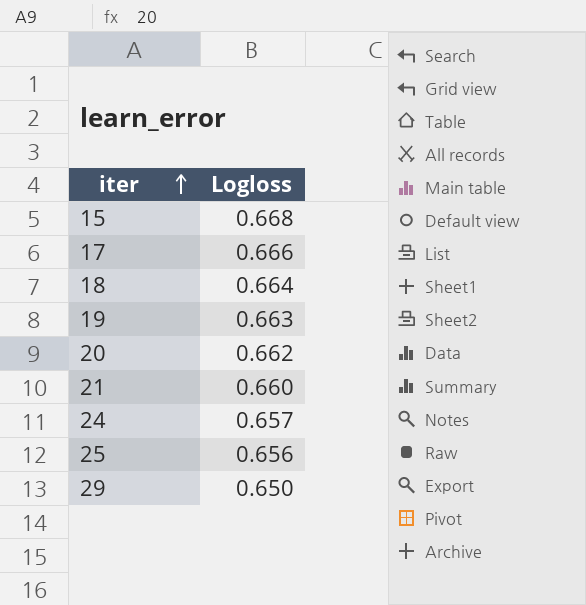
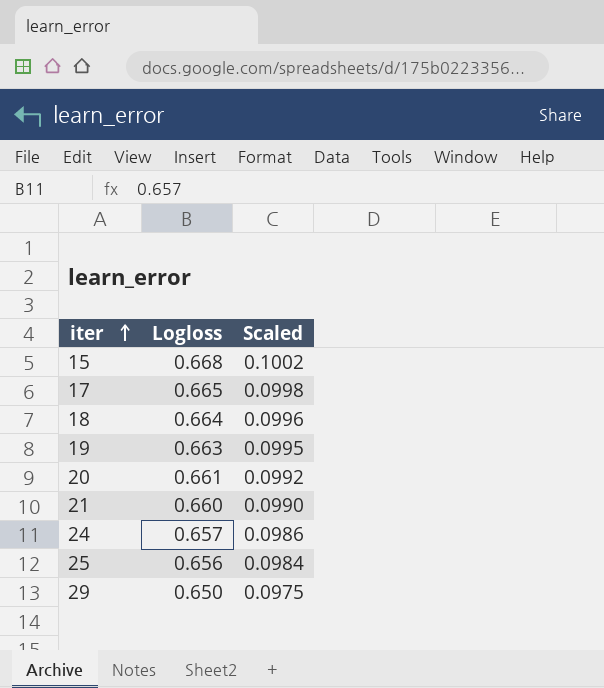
column Scaled | formula: none -> [Logloss] * 0.15
17 | Logloss: 0.666 -> 0.665
20 | Logloss: 0.662 -> 0.661

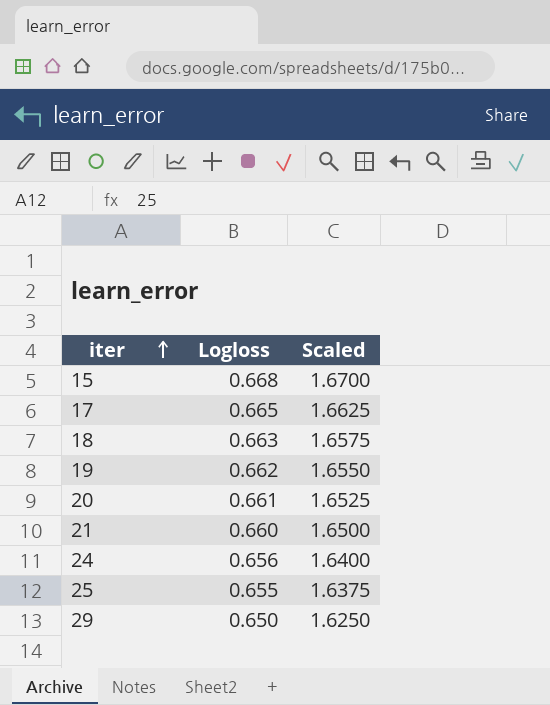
column Scaled | formula: [Logloss] * 0.15 -> [Logloss] * 2.5
18 | Logloss: 0.664 -> 0.663
19 | Logloss: 0.663 -> 0.662
24 | Logloss: 0.657 -> 0.656
25 | Logloss: 0.656 -> 0.655

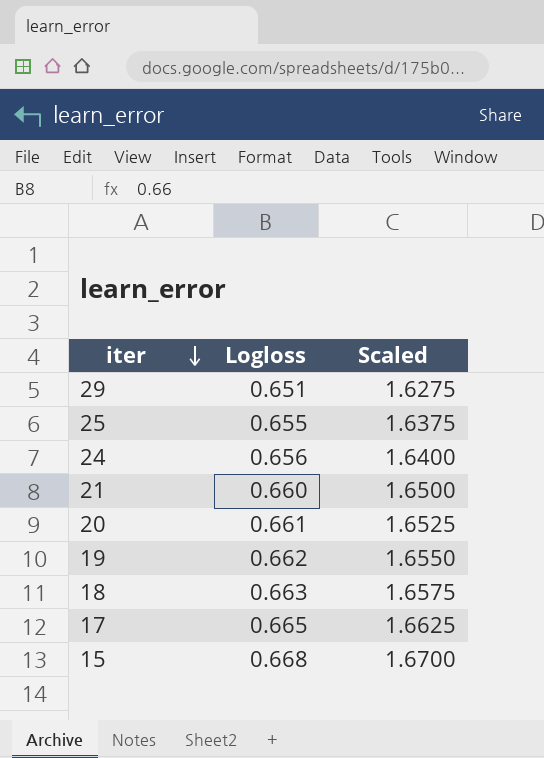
row order: iter ascending -> iter descending
29 | Logloss: 0.650 -> 0.651
29 | Scaled: 1.6250 -> 1.6275

